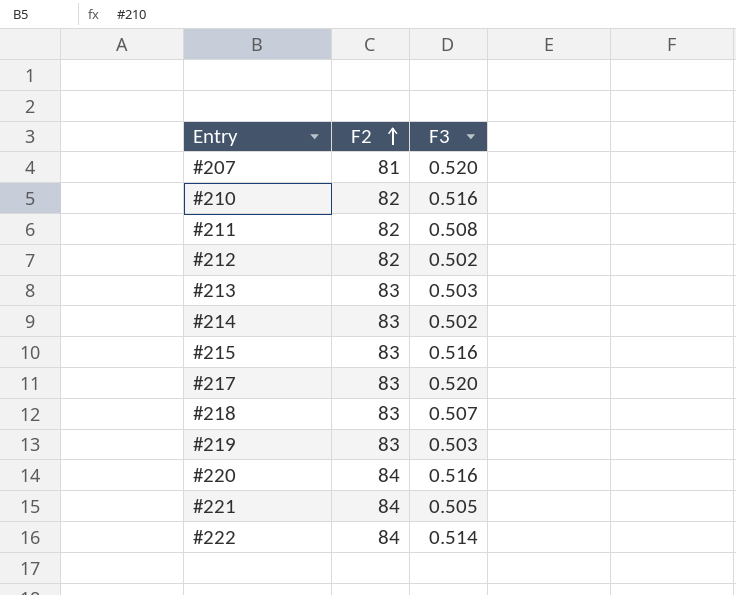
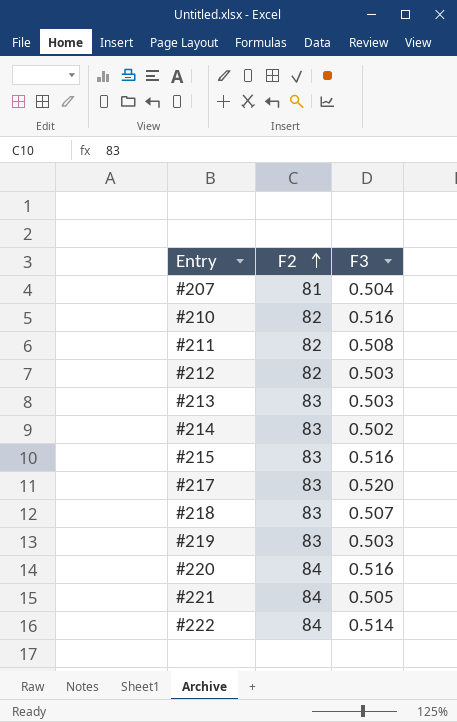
#207 | F3: 0.520 -> 0.504
#212 | F3: 0.502 -> 0.503

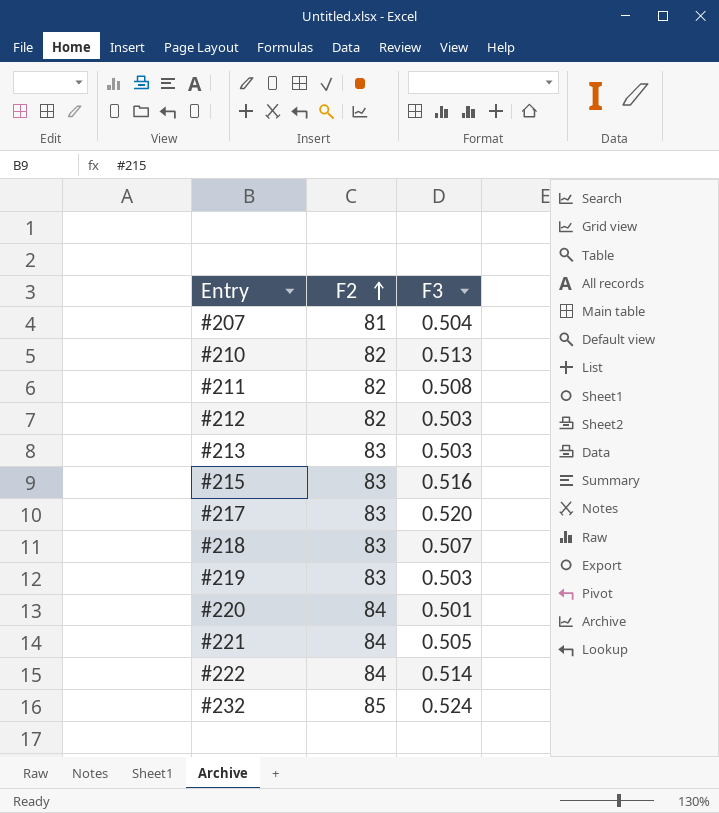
row #214: 83 | 0.502 -> none
#210 | F3: 0.516 -> 0.513
#220 | F3: 0.516 -> 0.501
row #232: none -> 85 | 0.524

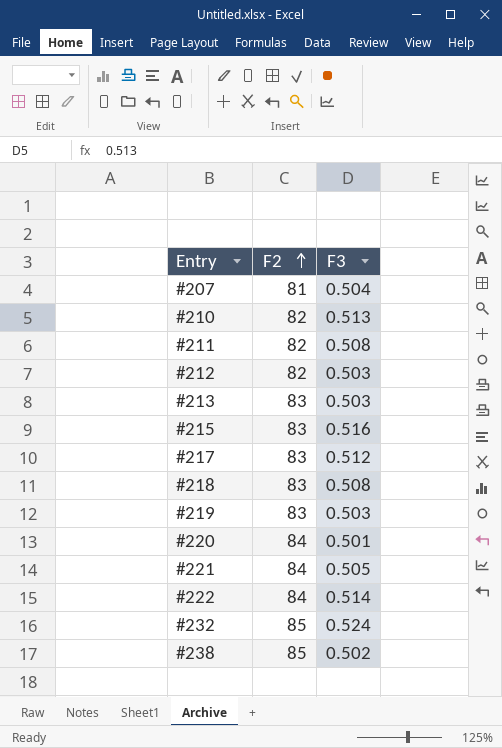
#217 | F3: 0.520 -> 0.512
#218 | F3: 0.507 -> 0.508
row #238: none -> 85 | 0.502

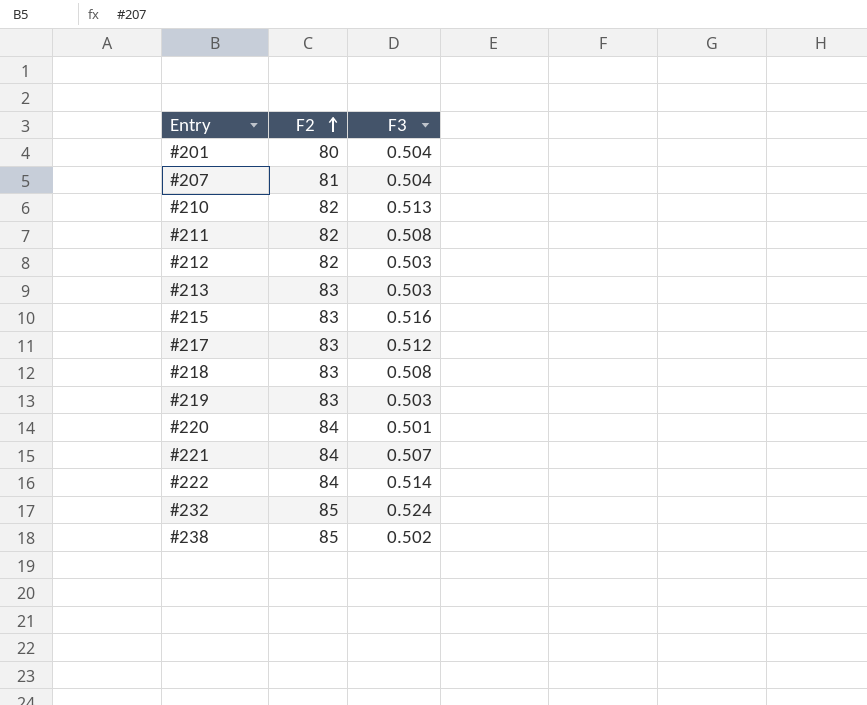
row #201: none -> 80 | 0.504
#221 | F3: 0.505 -> 0.507

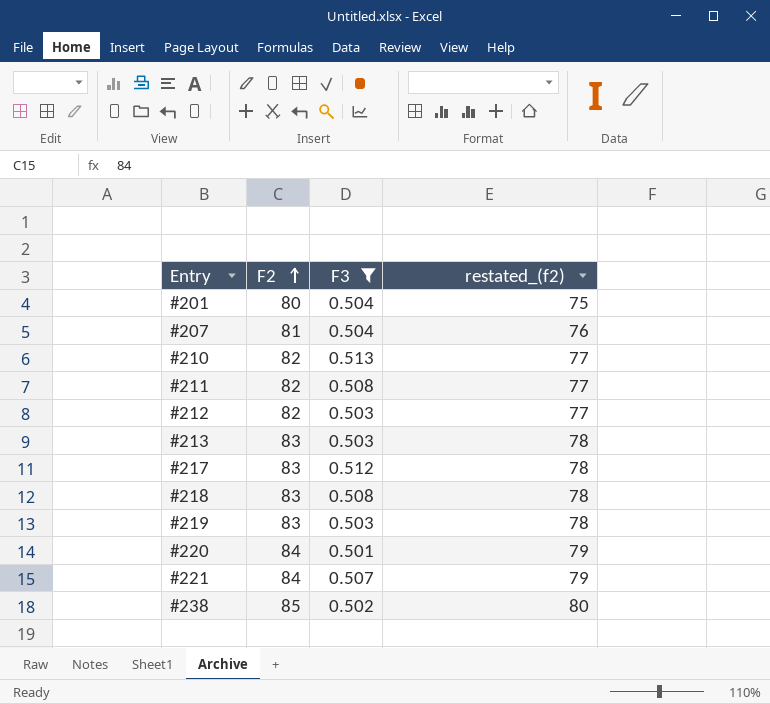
filter: none -> F3 <= 0.513
column restated_(f2) | formula: none -> [F2] - 5

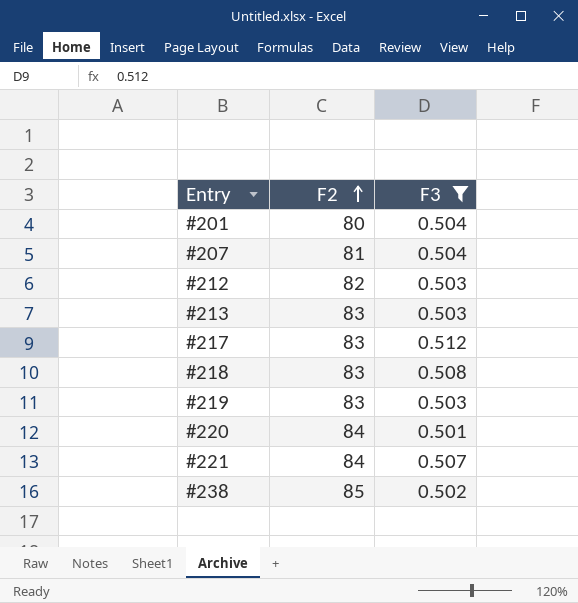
column restated_(f2) | formula: [F2] - 5 -> none
row #210: 82 | 0.513 | 77 -> none
row #211: 82 | 0.508 | 77 -> none

